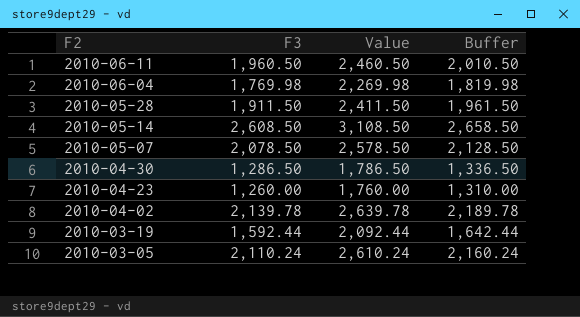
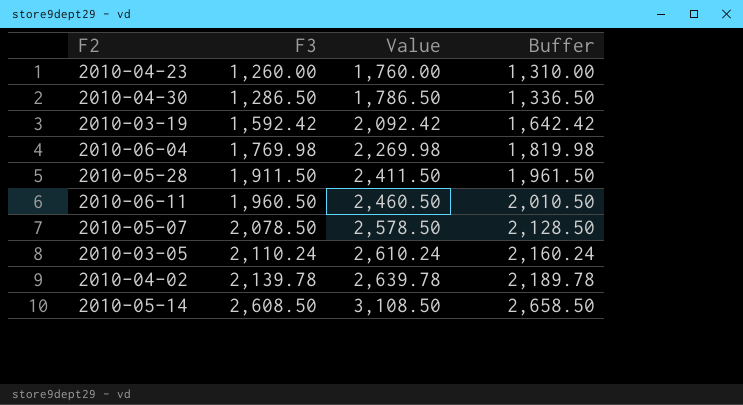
row order: F2 descending -> F3 ascending
2010-03-19 | F3: 1,592.44 -> 1,592.42
2010-03-19 | Value: 2,092.44 -> 2,092.42
2010-03-19 | Buffer: 1,642.44 -> 1,642.42

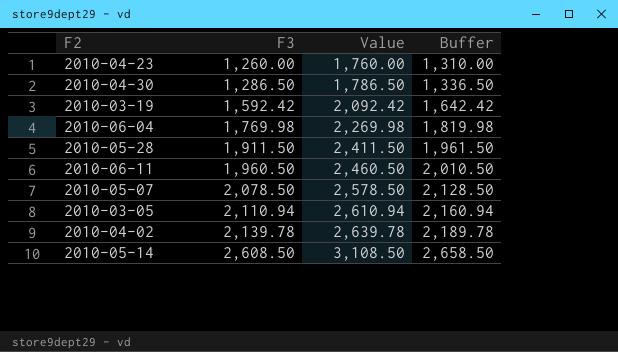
2010-03-05 | F3: 2,110.24 -> 2,110.94
2010-03-05 | Value: 2,610.24 -> 2,610.94
2010-03-05 | Buffer: 2,160.24 -> 2,160.94

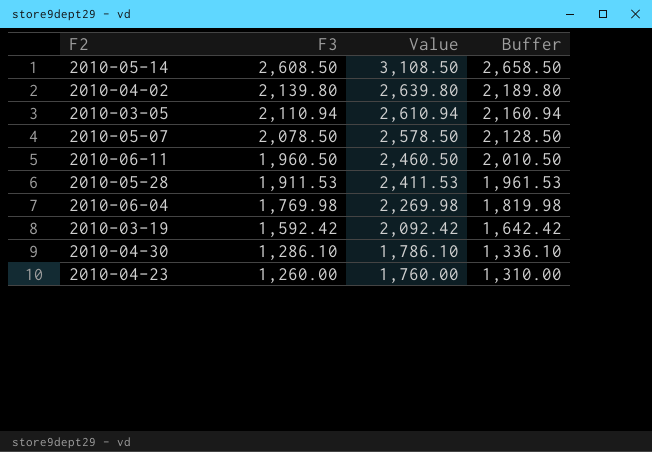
row order: F3 ascending -> F3 descending
2010-04-02 | F3: 2,139.78 -> 2,139.80
2010-04-02 | Value: 2,639.78 -> 2,639.80
2010-04-02 | Buffer: 2,189.78 -> 2,189.80
2010-05-28 | F3: 1,911.50 -> 1,911.53
2010-05-28 | Value: 2,411.50 -> 2,411.53
2010-05-28 | Buffer: 1,961.50 -> 1,961.53
2010-04-30 | F3: 1,286.50 -> 1,286.10
2010-04-30 | Value: 1,786.50 -> 1,786.10
2010-04-30 | Buffer: 1,336.50 -> 1,336.10

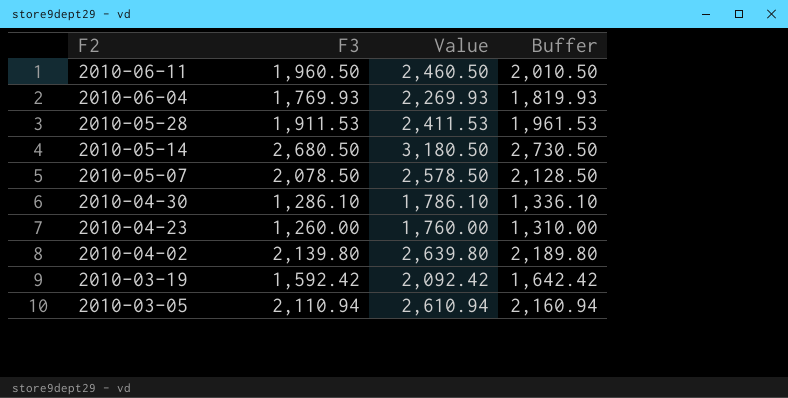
row order: F3 descending -> F2 descending
2010-06-04 | F3: 1,769.98 -> 1,769.93
2010-06-04 | Value: 2,269.98 -> 2,269.93
2010-06-04 | Buffer: 1,819.98 -> 1,819.93
2010-05-14 | F3: 2,608.50 -> 2,680.50
2010-05-14 | Value: 3,108.50 -> 3,180.50
2010-05-14 | Buffer: 2,658.50 -> 2,730.50

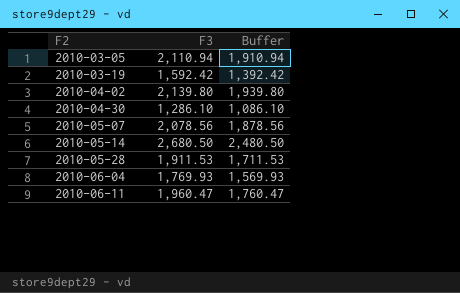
row order: F2 descending -> F2 ascending
column Value | formula: [F3] + 500 -> none
column Buffer | formula: [F3] + 50 -> [F3] - 200
row 2010-04-23: 1,260.00 | 1,760.00 | 1,310.00 -> none
2010-05-07 | F3: 2,078.50 -> 2,078.56
2010-06-11 | F3: 1,960.50 -> 1,960.47

